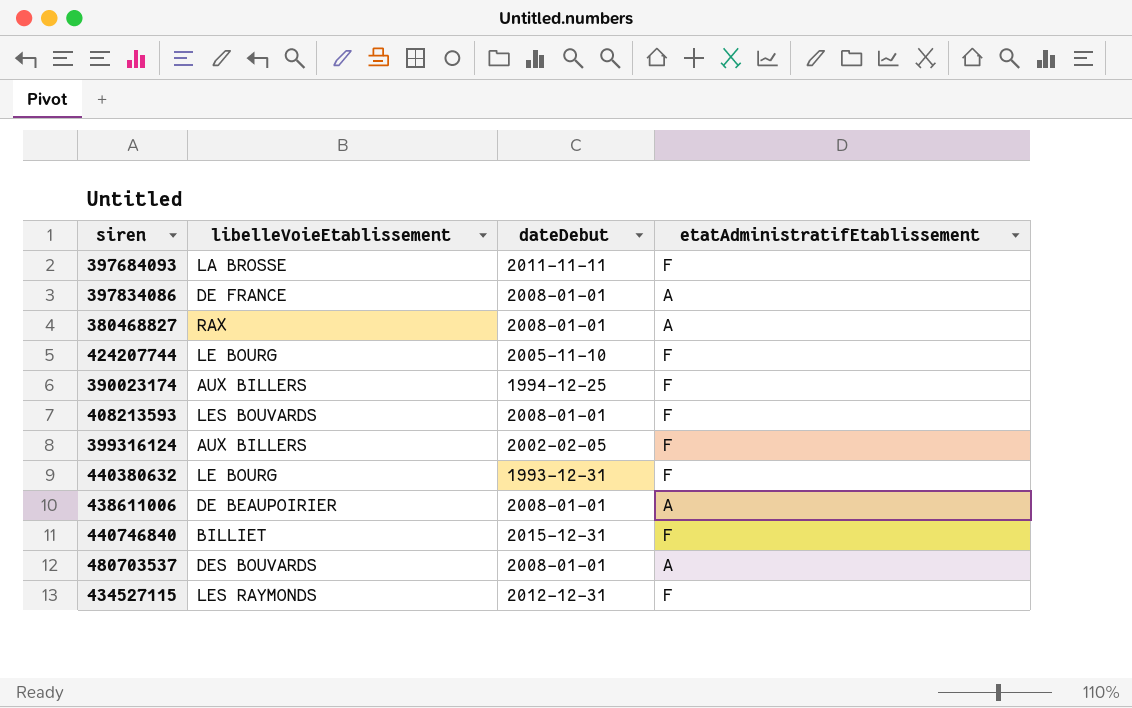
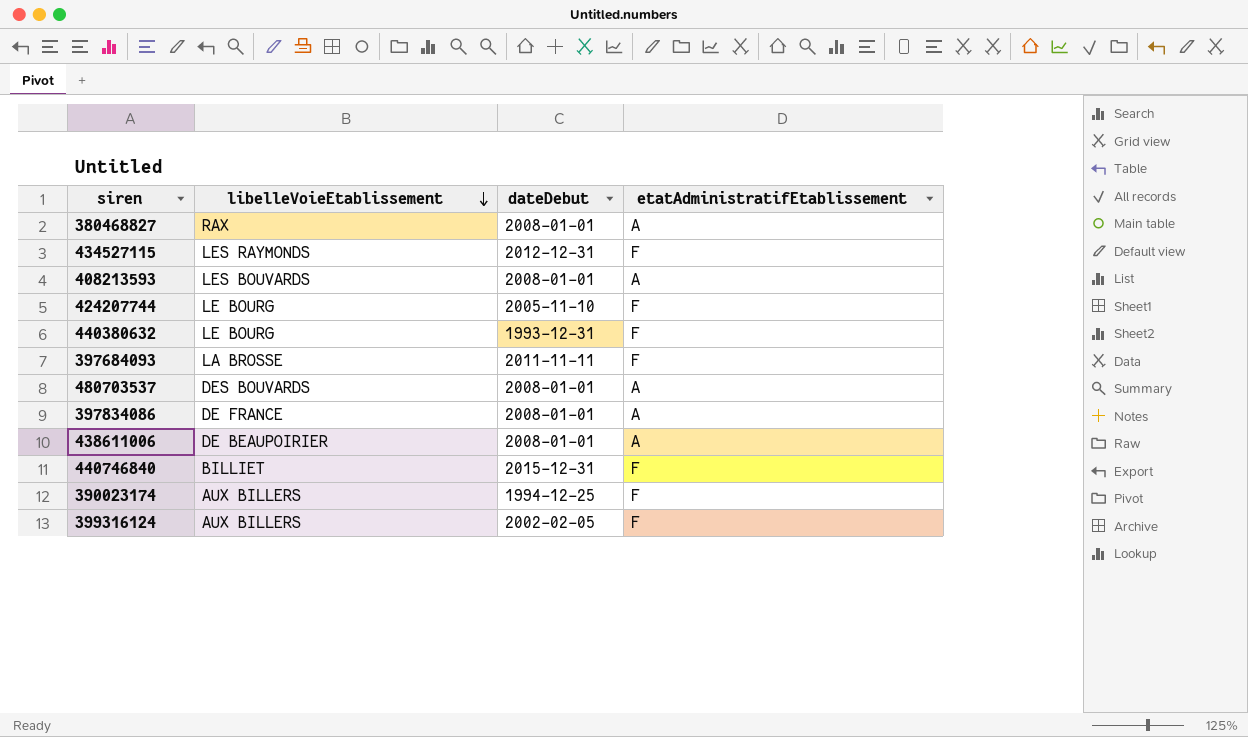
row order: none -> libelleVoieEtablissement descending
408213593 | etatAdministratifEtablissement: F -> A

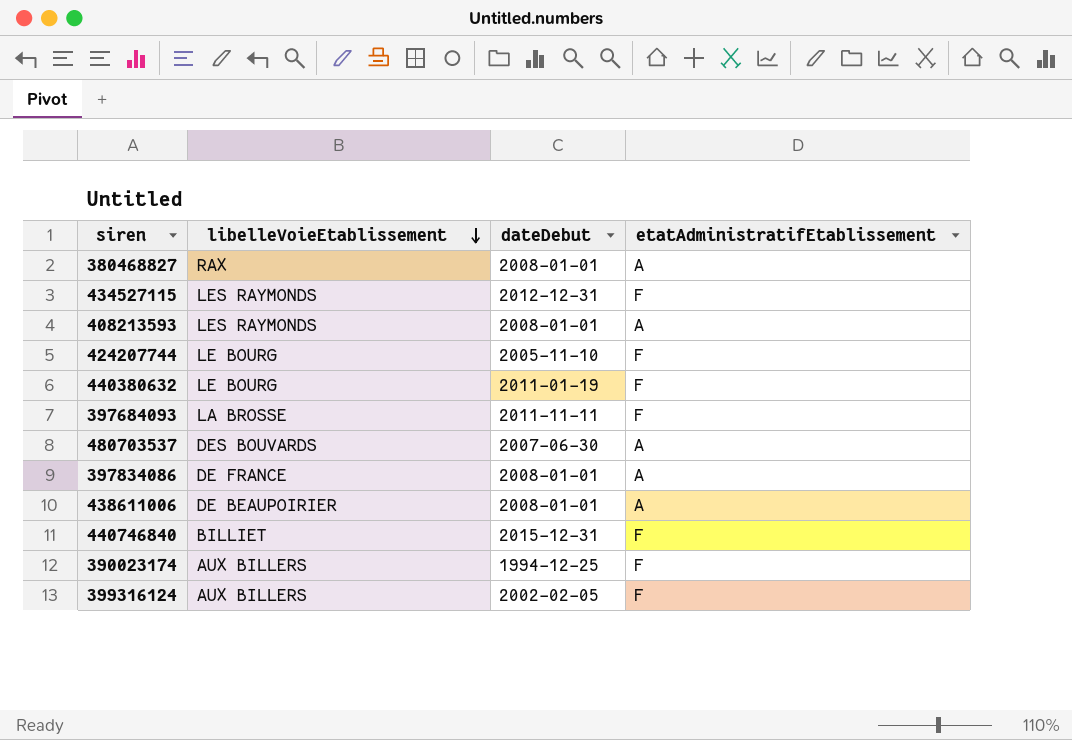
408213593 | libelleVoieEtablissement: LES BOUVARDS -> LES RAYMONDS
440380632 | dateDebut: 1993-12-31 -> 2011-01-19
480703537 | dateDebut: 2008-01-01 -> 2007-06-30

